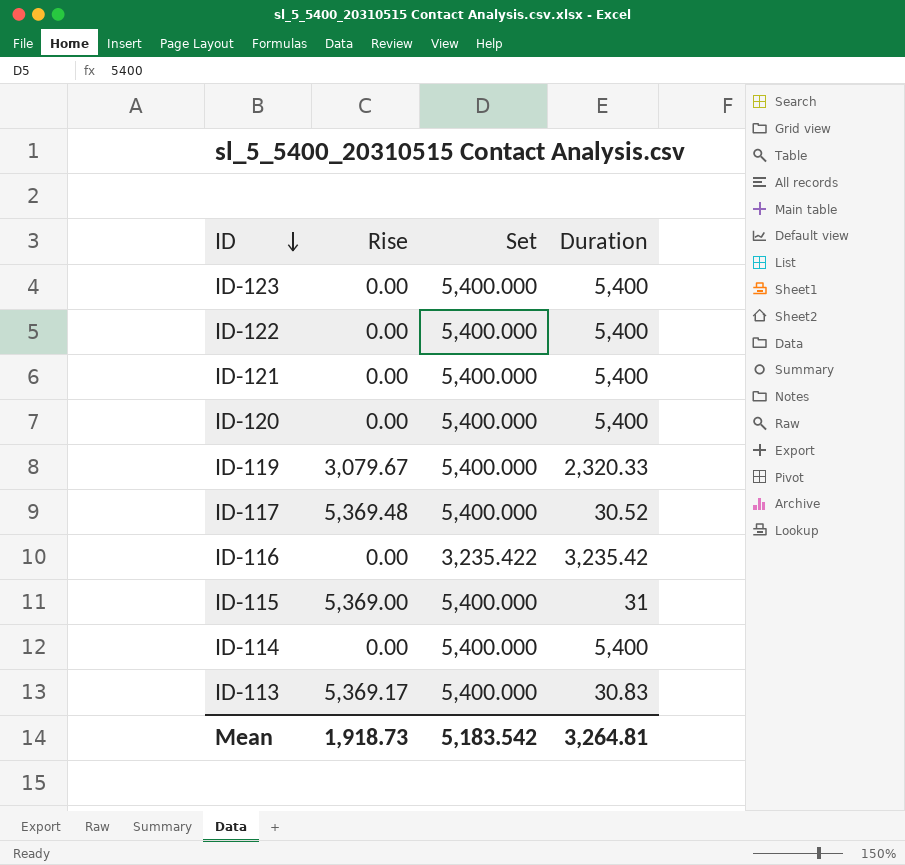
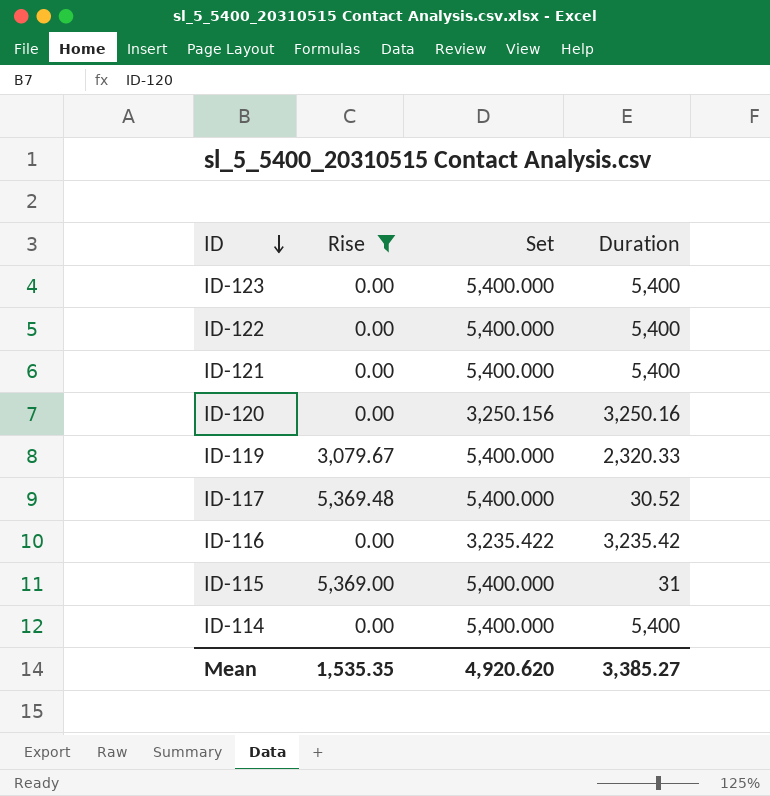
filter: none -> Rise != 5,369.17
ID-120 | Set: 5,400.000 -> 3,250.156
ID-120 | Duration: 5,400 -> 3,250.16
Mean | Rise: 1,918.73 -> 1,535.35
Mean | Set: 5,183.542 -> 4,920.620
Mean | Duration: 3,264.81 -> 3,385.27

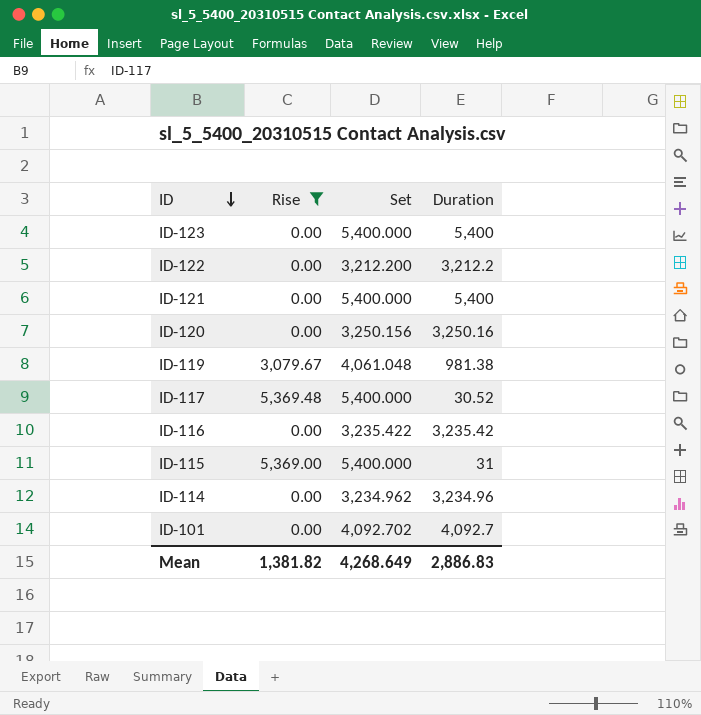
ID-122 | Set: 5,400.000 -> 3,212.200
ID-122 | Duration: 5,400 -> 3,212.2
ID-119 | Set: 5,400.000 -> 4,061.048
ID-119 | Duration: 2,320.33 -> 981.38
ID-114 | Set: 5,400.000 -> 3,234.962
ID-114 | Duration: 5,400 -> 3,234.96
row ID-101: none -> 0.00 | 4,092.702 | 4,092.7
Mean | Rise: 1,535.35 -> 1,381.82
Mean | Set: 4,920.620 -> 4,268.649
Mean | Duration: 3,385.27 -> 2,886.83

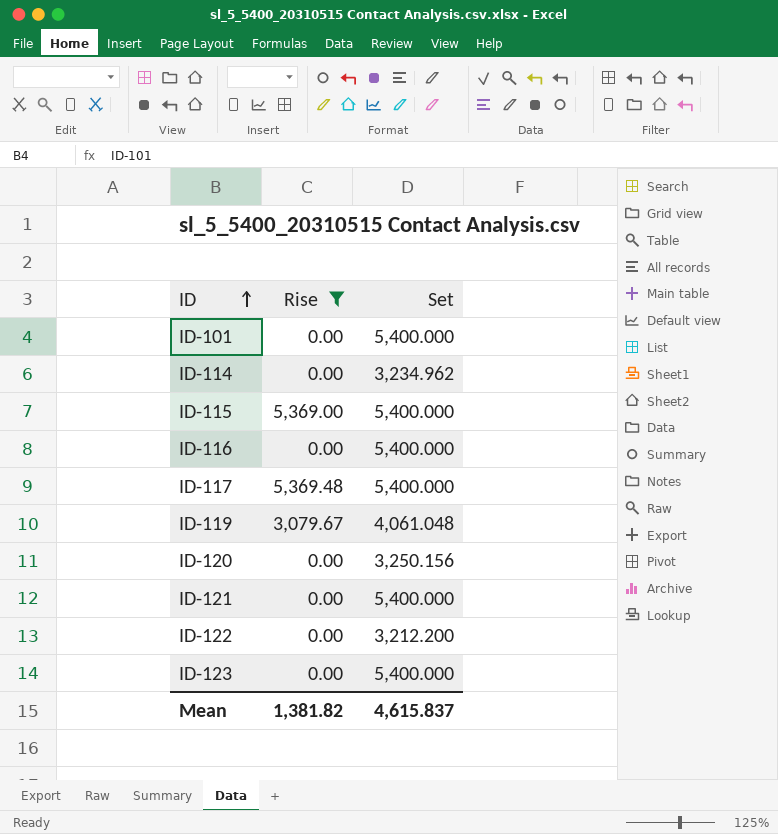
row order: ID descending -> ID ascending
column Duration | formula: [Set] - [Rise] -> none
ID-101 | Set: 4,092.702 -> 5,400.000
ID-116 | Set: 3,235.422 -> 5,400.000
Mean | Set: 4,268.649 -> 4,615.837

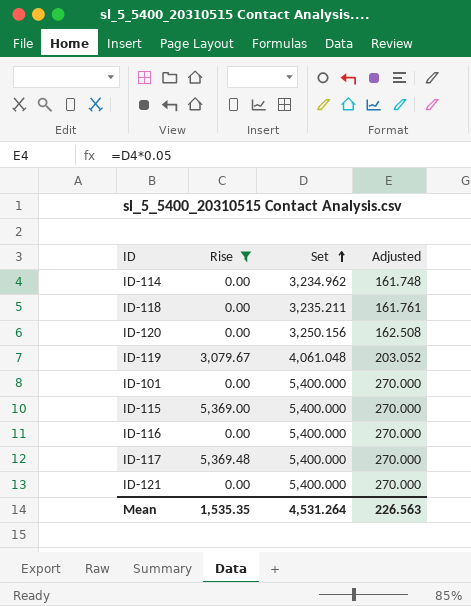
row order: ID ascending -> Set ascending
column Adjusted | formula: none -> [Set] * 0.05
row ID-122: 0.00 | 3,212.200 -> none
row ID-123: 0.00 | 5,400.000 -> none
row ID-118: none -> 0.00 | 3,235.211 | 161.761
Mean | Rise: 1,381.82 -> 1,535.35
Mean | Set: 4,615.837 -> 4,531.264

